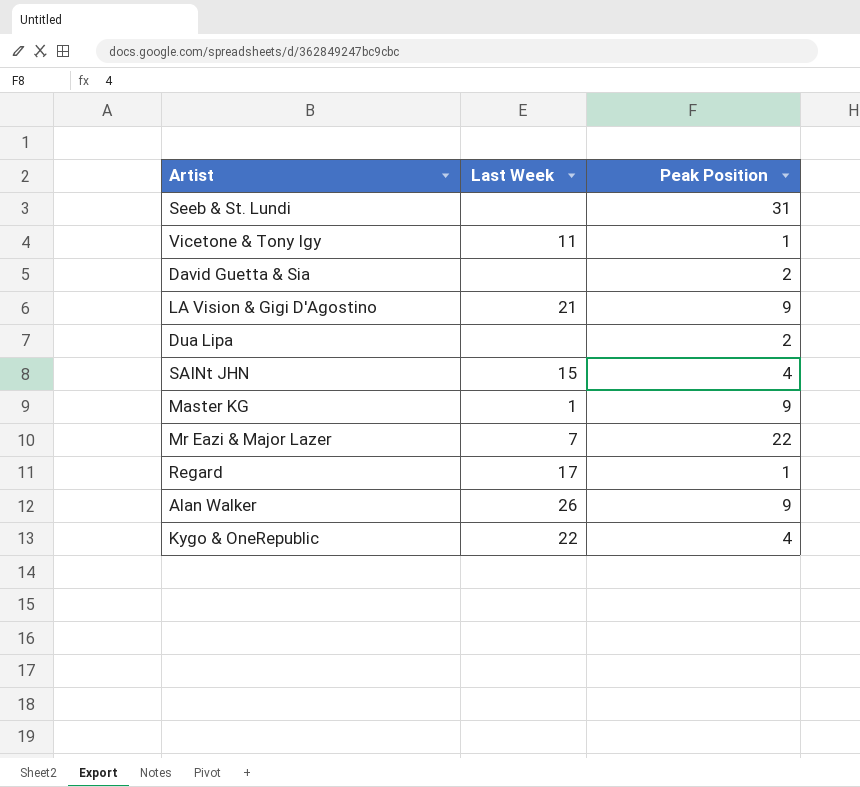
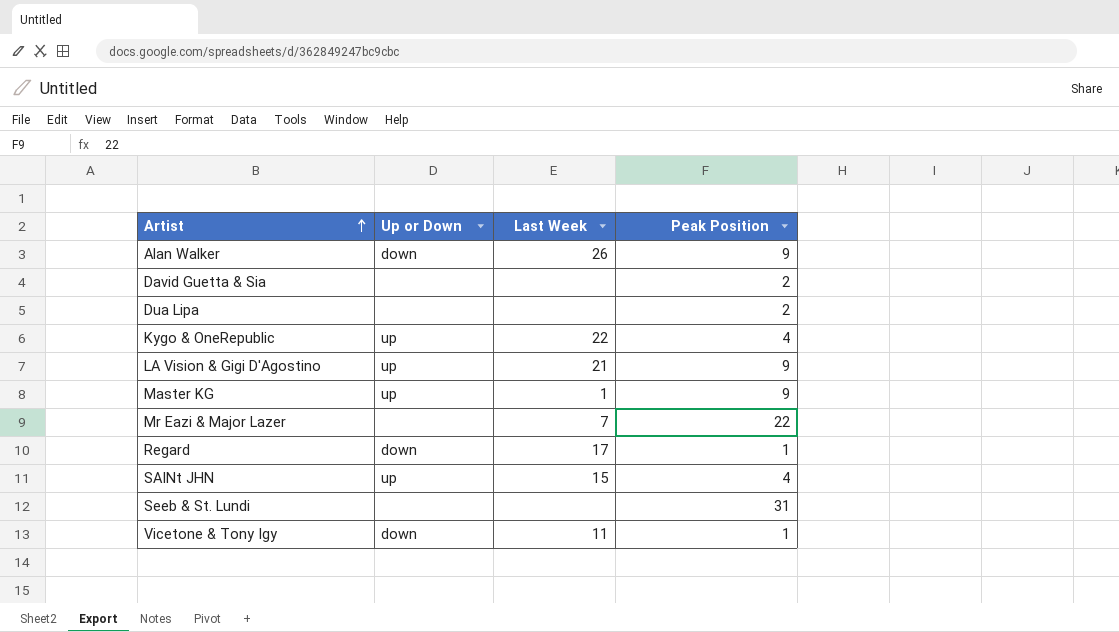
row order: none -> Artist ascending
column Up or Down | position: none -> 2

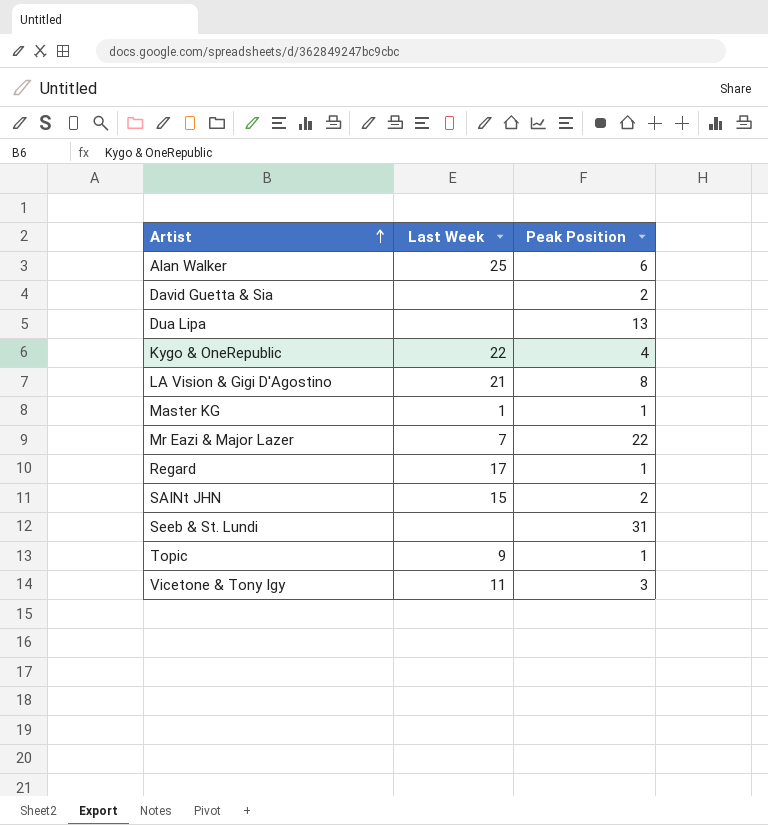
column Up or Down | position: 2 -> none
Alan Walker | Last Week: 26 -> 25
Alan Walker | Peak Position: 9 -> 6
Dua Lipa | Peak Position: 2 -> 13
LA Vision & Gigi D'Agostino | Peak Position: 9 -> 8
Master KG | Peak Position: 9 -> 1
SAINt JHN | Peak Position: 4 -> 2
row Topic: none -> 9 | 1
Vicetone & Tony Igy | Peak Position: 1 -> 3

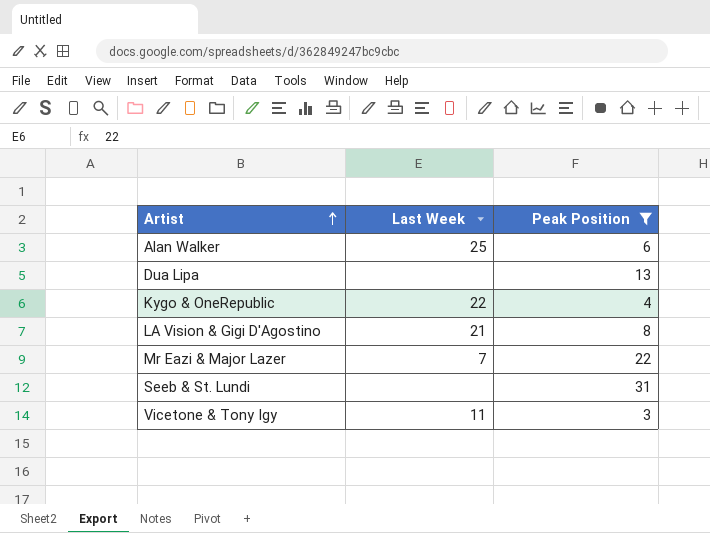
filter: none -> Peak Position >= 3

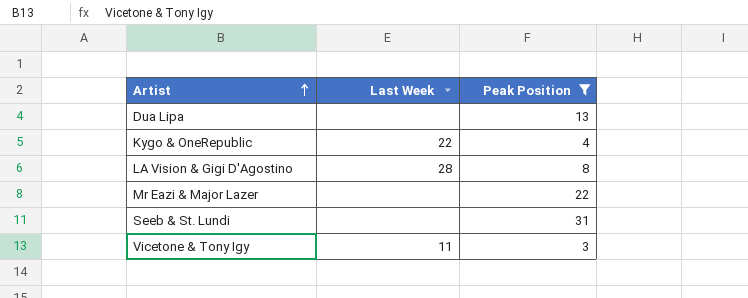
row Alan Walker: 25 | 6 -> none
LA Vision & Gigi D'Agostino | Last Week: 21 -> 28
Mr Eazi & Major Lazer | Last Week: 7 -> none

